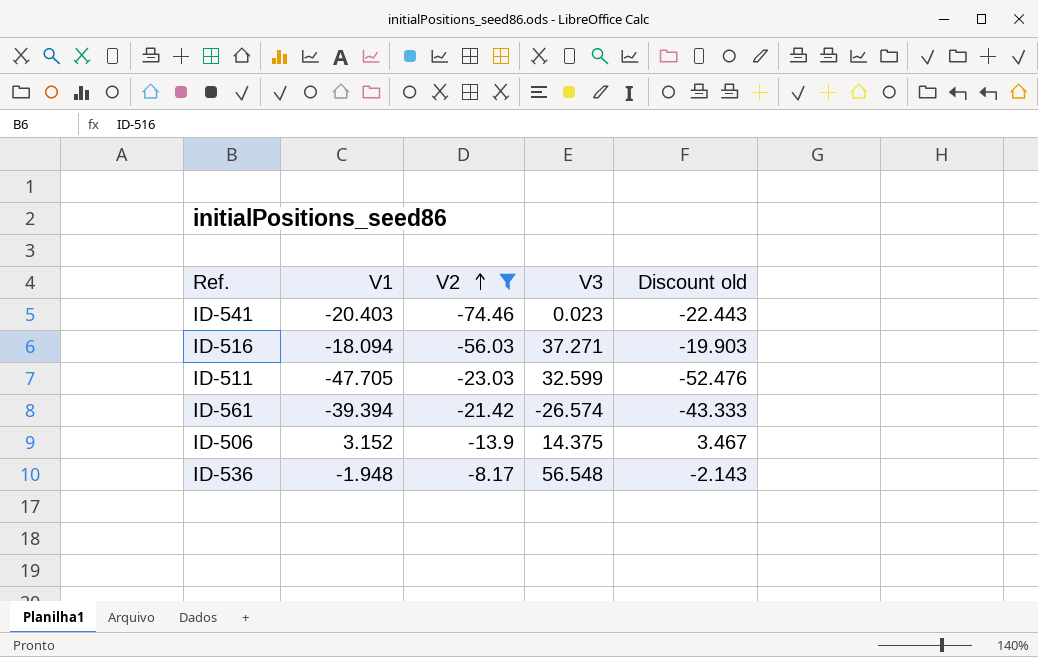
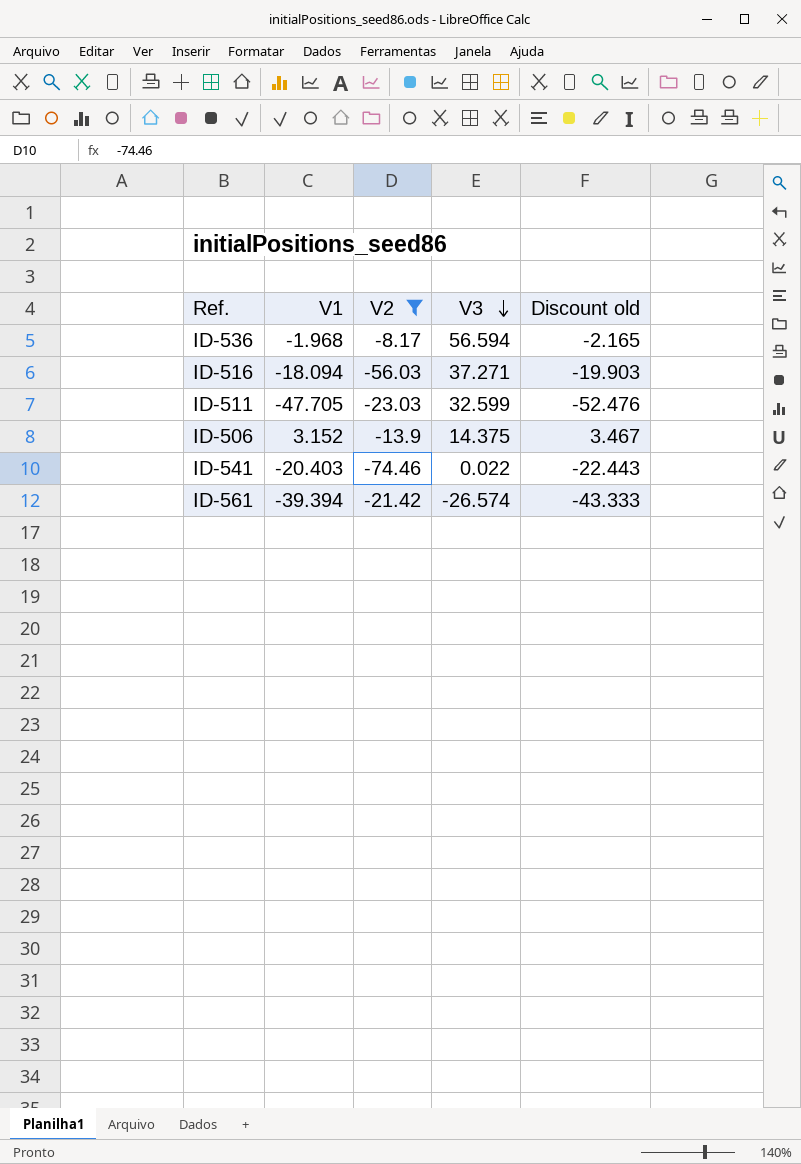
row order: V2 ascending -> V3 descending
ID-536 | V1: -1.948 -> -1.968
ID-536 | V3: 56.548 -> 56.594
ID-536 | Discount old: -2.143 -> -2.165
ID-541 | V3: 0.023 -> 0.022

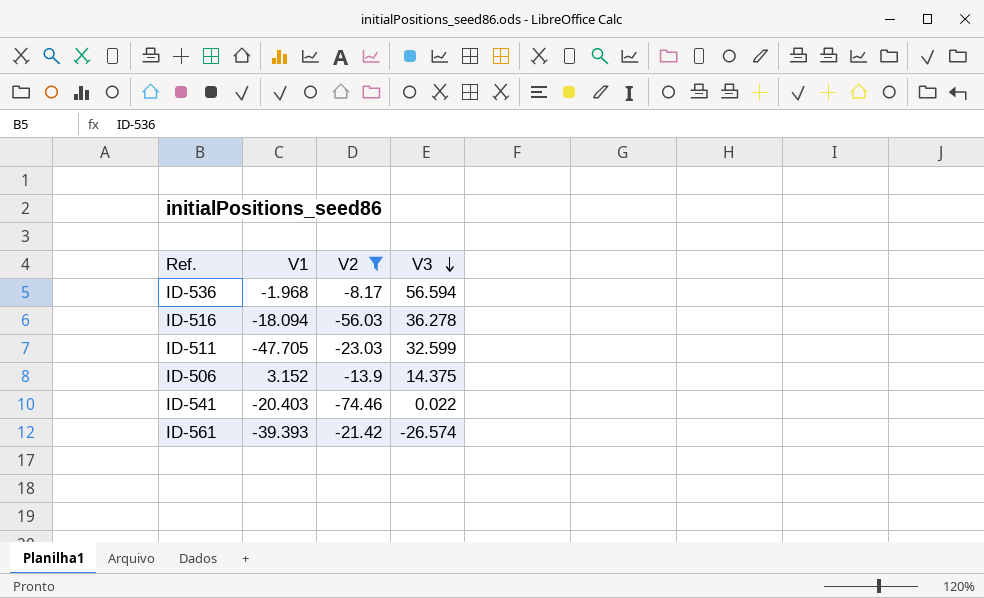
column Discount old | formula: [V1] * 1.1 -> none
ID-516 | V3: 37.271 -> 36.278
ID-561 | V1: -39.394 -> -39.393

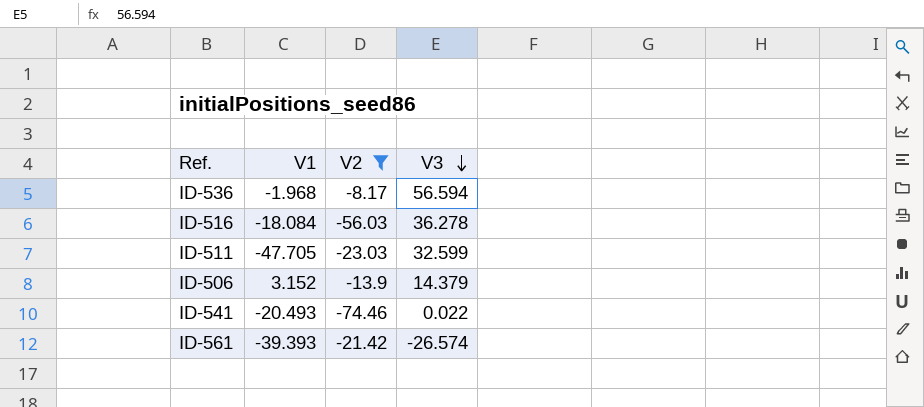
ID-516 | V1: -18.094 -> -18.084
ID-506 | V3: 14.375 -> 14.379
ID-541 | V1: -20.403 -> -20.493

